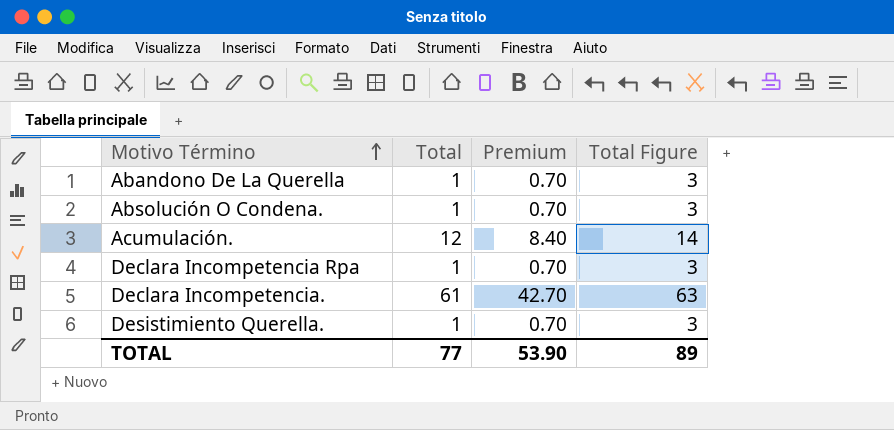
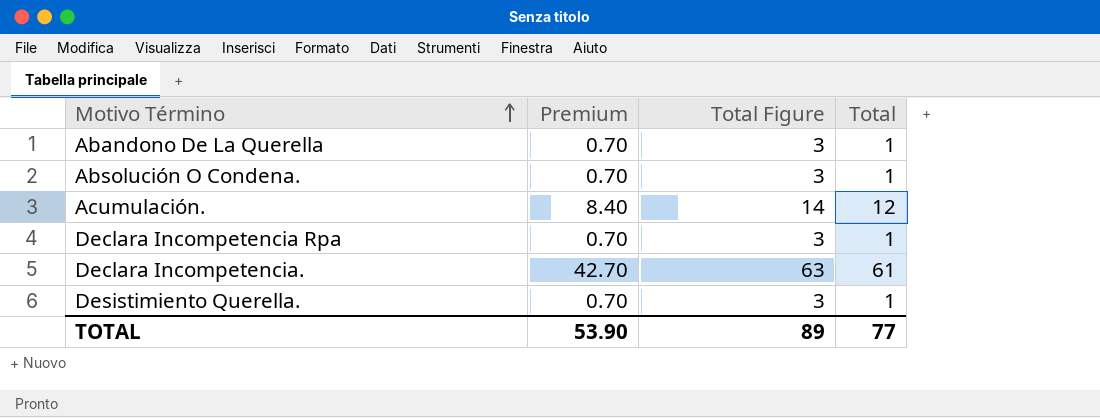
column Total | position: 2 -> 4

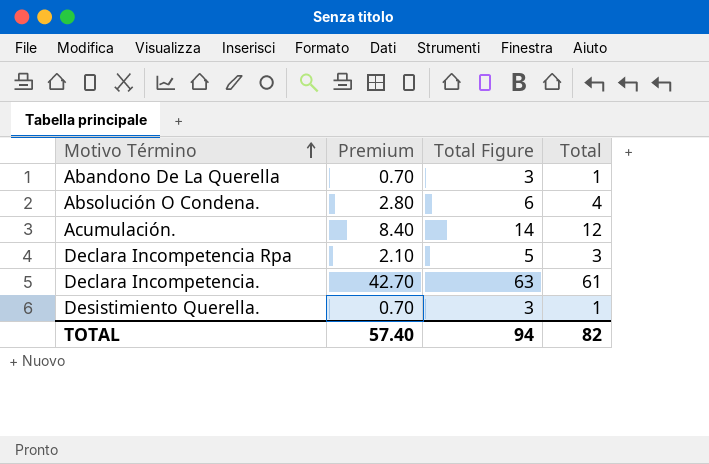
Absolución O Condena. | Premium: 0.70 -> 2.80
Absolución O Condena. | Total Figure: 3 -> 6
Absolución O Condena. | Total: 1 -> 4
Declara Incompetencia Rpa | Premium: 0.70 -> 2.10
Declara Incompetencia Rpa | Total Figure: 3 -> 5
Declara Incompetencia Rpa | Total: 1 -> 3
TOTAL | Premium: 53.90 -> 57.40
TOTAL | Total Figure: 89 -> 94
TOTAL | Total: 77 -> 82

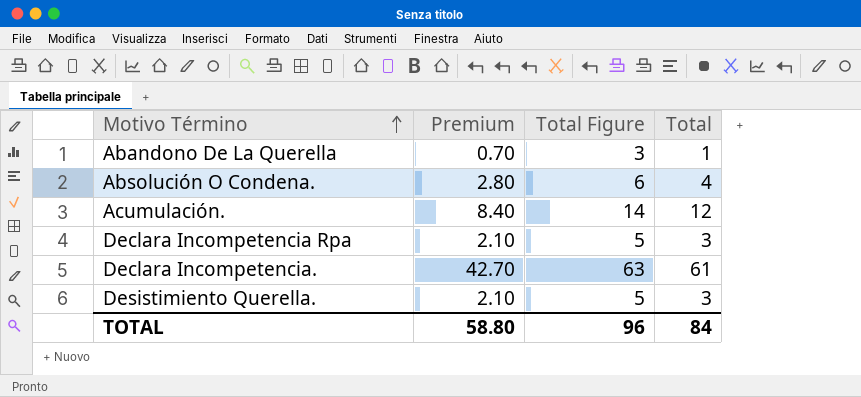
Desistimiento Querella. | Premium: 0.70 -> 2.10
Desistimiento Querella. | Total Figure: 3 -> 5
Desistimiento Querella. | Total: 1 -> 3
TOTAL | Premium: 57.40 -> 58.80
TOTAL | Total Figure: 94 -> 96
TOTAL | Total: 82 -> 84

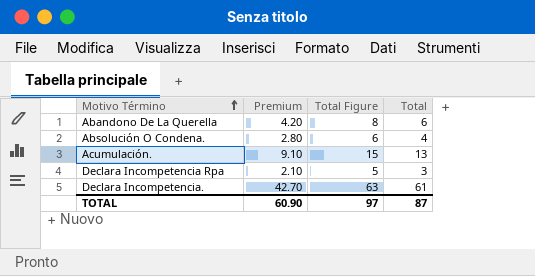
row Desistimiento Querella.: 2.10 | 5 | 3 -> none
Abandono De La Querella | Premium: 0.70 -> 4.20
Abandono De La Querella | Total Figure: 3 -> 8
Abandono De La Querella | Total: 1 -> 6
Acumulación. | Premium: 8.40 -> 9.10
Acumulación. | Total Figure: 14 -> 15
Acumulación. | Total: 12 -> 13
TOTAL | Premium: 58.80 -> 60.90
TOTAL | Total Figure: 96 -> 97
TOTAL | Total: 84 -> 87

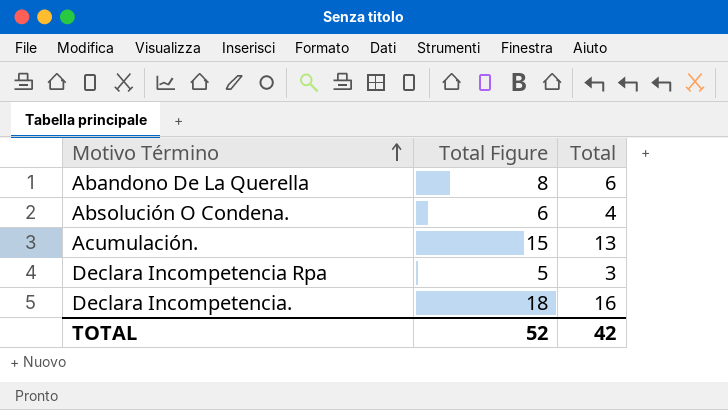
column Premium | formula: [Total] * 0.7 -> none
Declara Incompetencia. | Total Figure: 63 -> 18
Declara Incompetencia. | Total: 61 -> 16
TOTAL | Total Figure: 97 -> 52
TOTAL | Total: 87 -> 42

